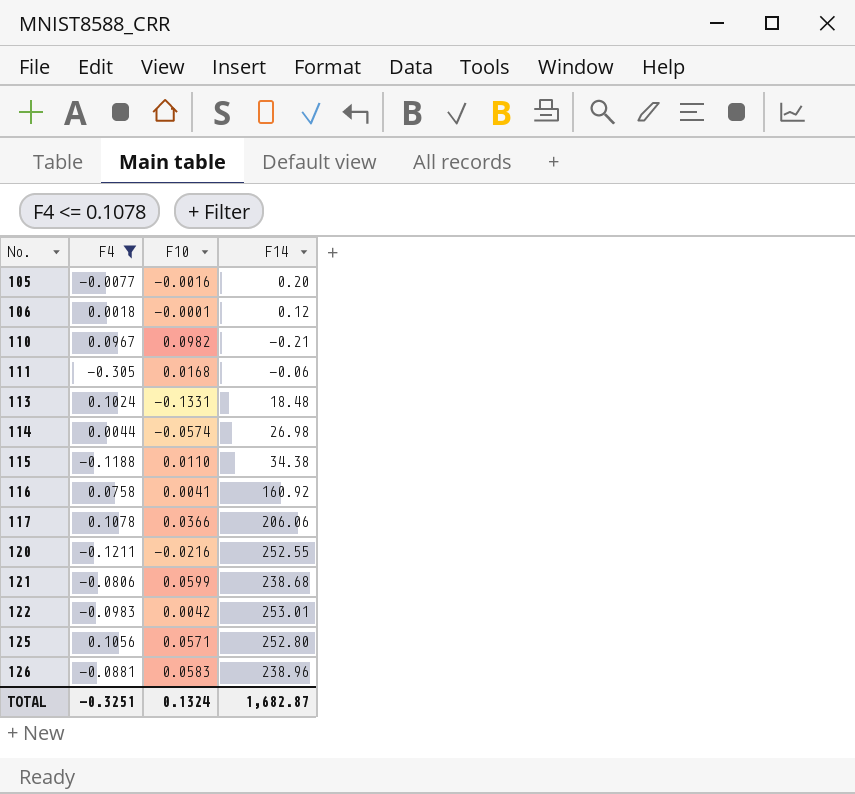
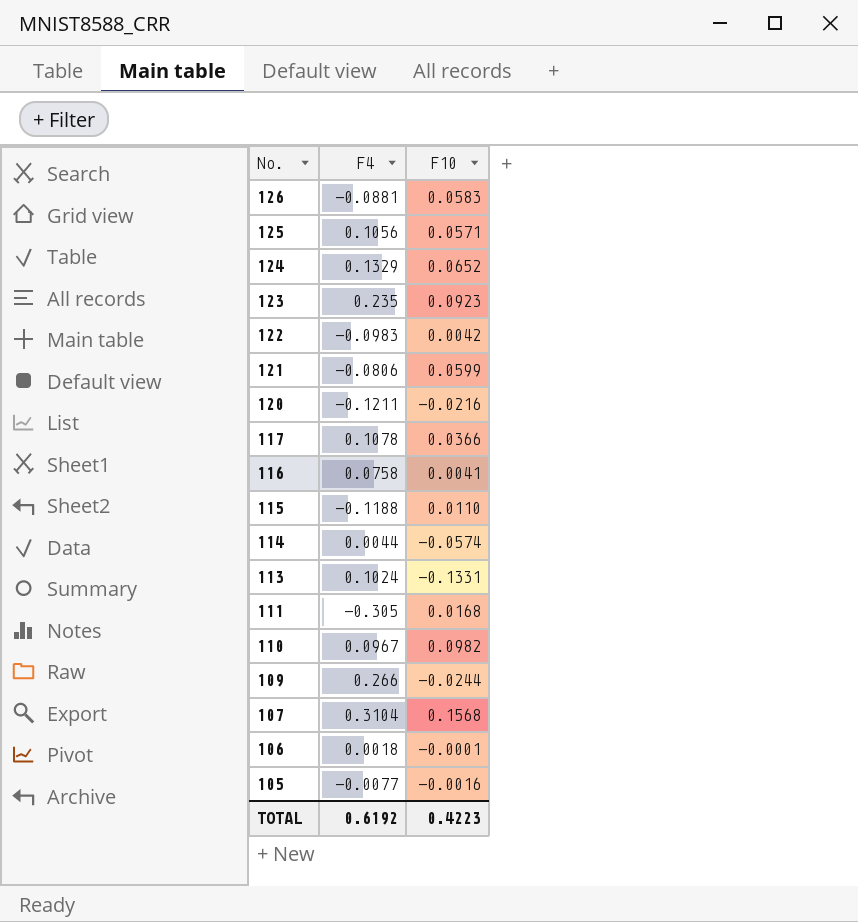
filter: F4 <= 0.1078 -> none
row order: No. ascending -> No. descending
column F14 | position: 4 -> none
TOTAL | F4: -0.3251 -> 0.6192
TOTAL | F10: 0.1324 -> 0.4223

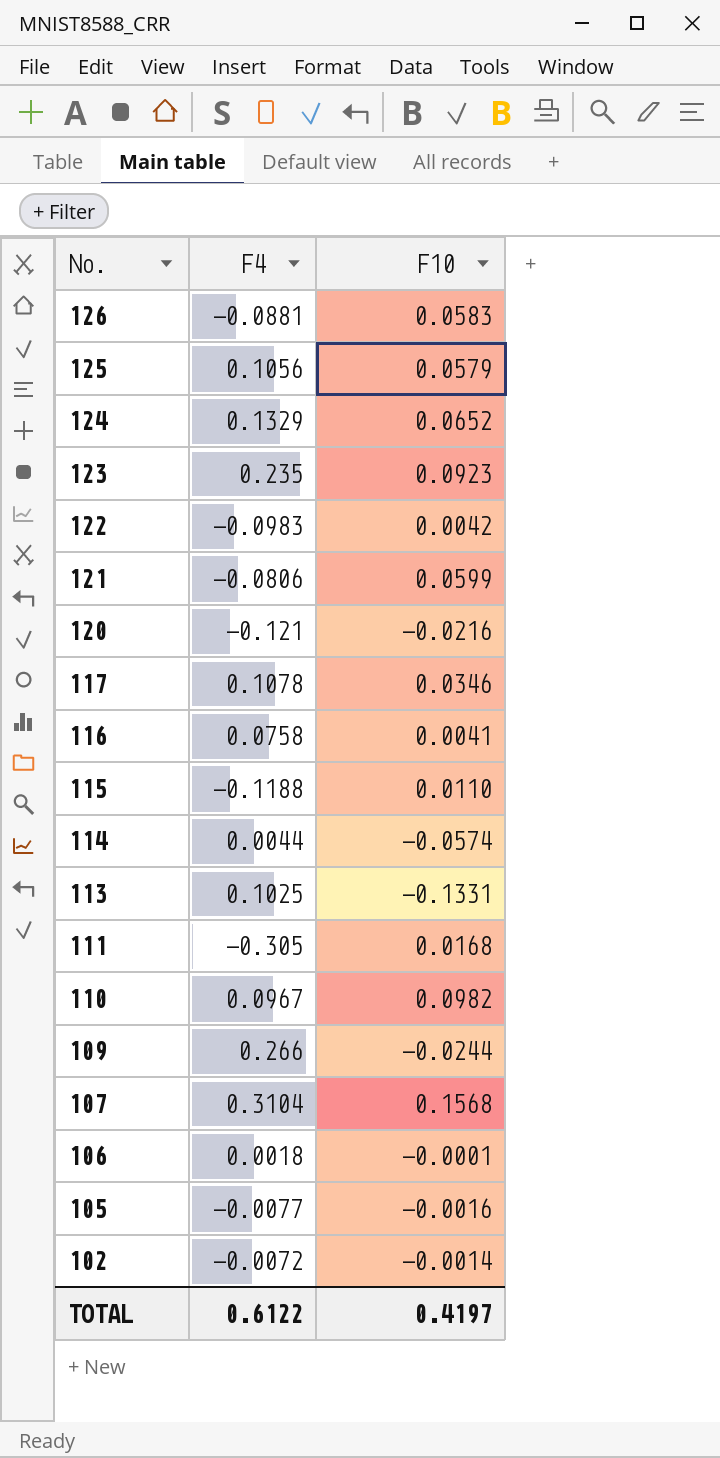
125 | F10: 0.0571 -> 0.0579
120 | F4: -0.1211 -> -0.121
117 | F10: 0.0366 -> 0.0346
113 | F4: 0.1024 -> 0.1025
row 102: none -> -0.0072 | -0.0014
TOTAL | F4: 0.6192 -> 0.6122
TOTAL | F10: 0.4223 -> 0.4197

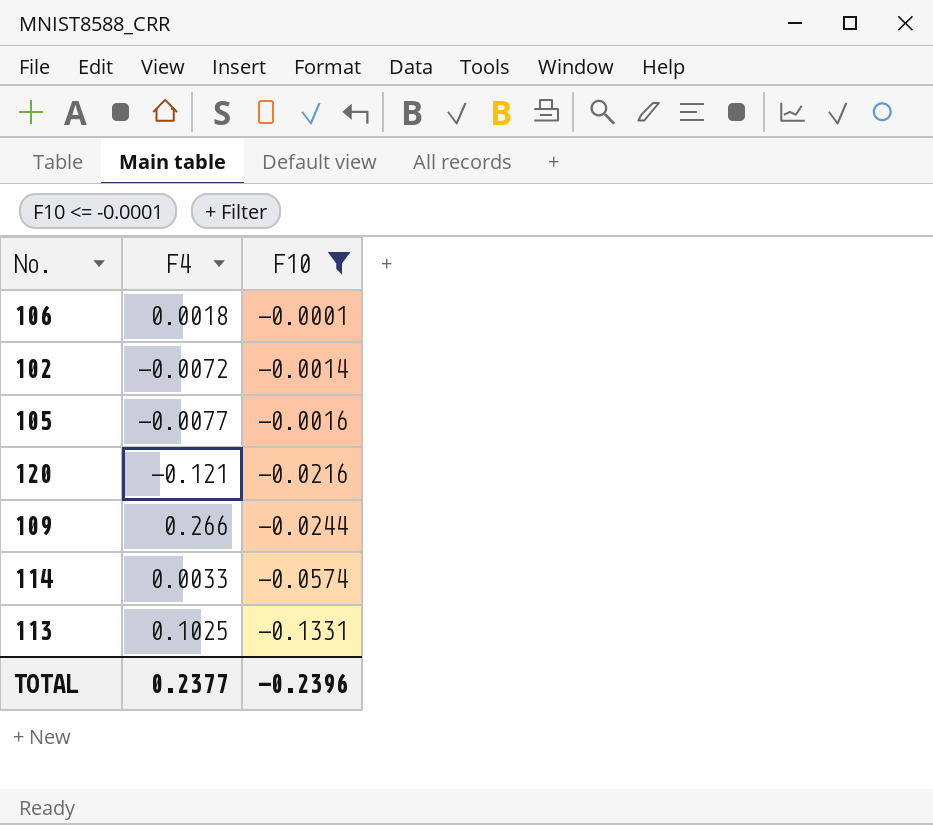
filter: none -> F10 <= -0.0001
row order: No. descending -> F10 descending
114 | F4: 0.0044 -> 0.0033
TOTAL | F4: 0.6122 -> 0.2377
TOTAL | F10: 0.4197 -> -0.2396

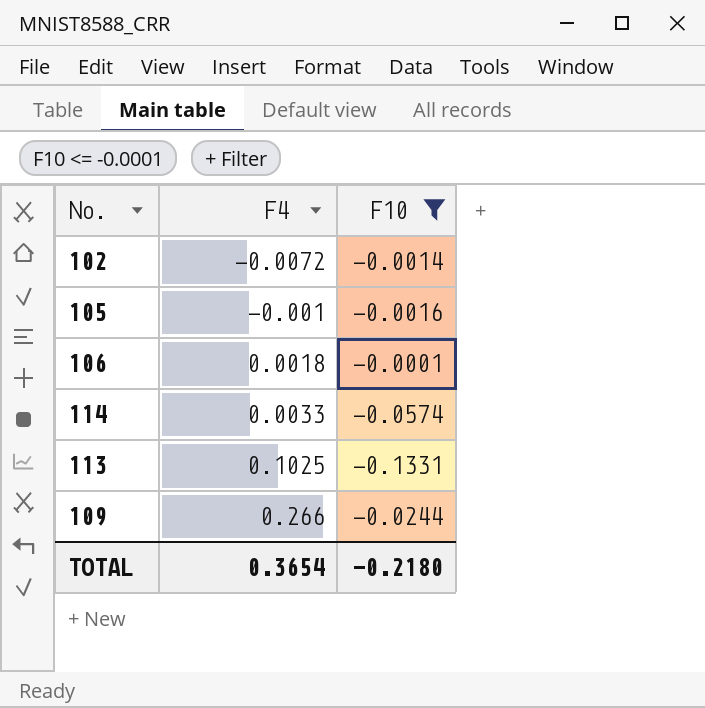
row order: F10 descending -> F4 ascending
row 120: -0.121 | -0.0216 -> none
105 | F4: -0.0077 -> -0.001
TOTAL | F4: 0.2377 -> 0.3654
TOTAL | F10: -0.2396 -> -0.2180

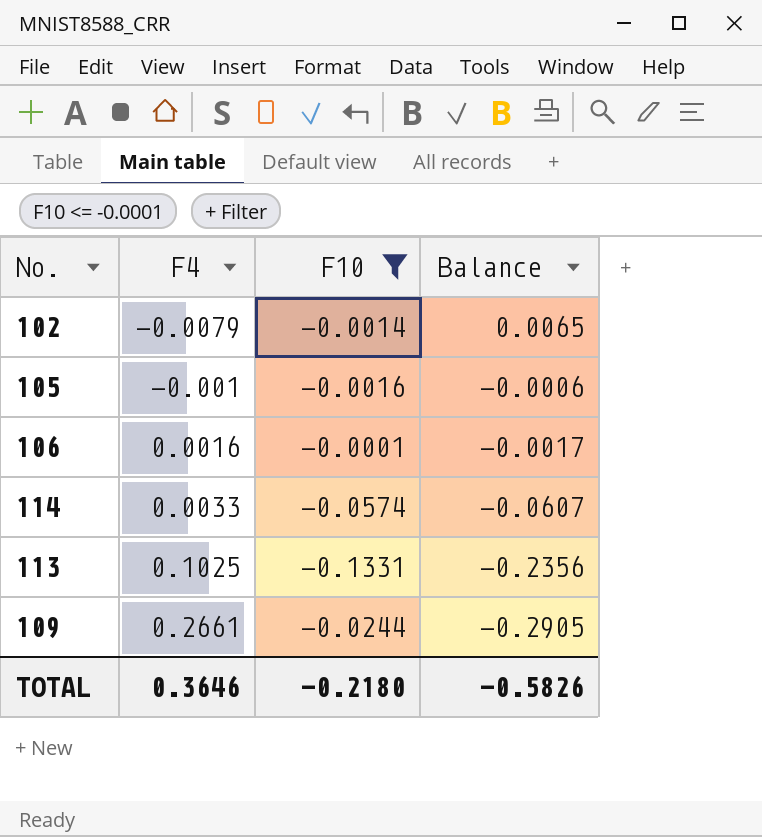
column Balance | formula: none -> [F10] - [F4]
102 | F4: -0.0072 -> -0.0079
106 | F4: 0.0018 -> 0.0016
109 | F4: 0.266 -> 0.2661
TOTAL | F4: 0.3654 -> 0.3646

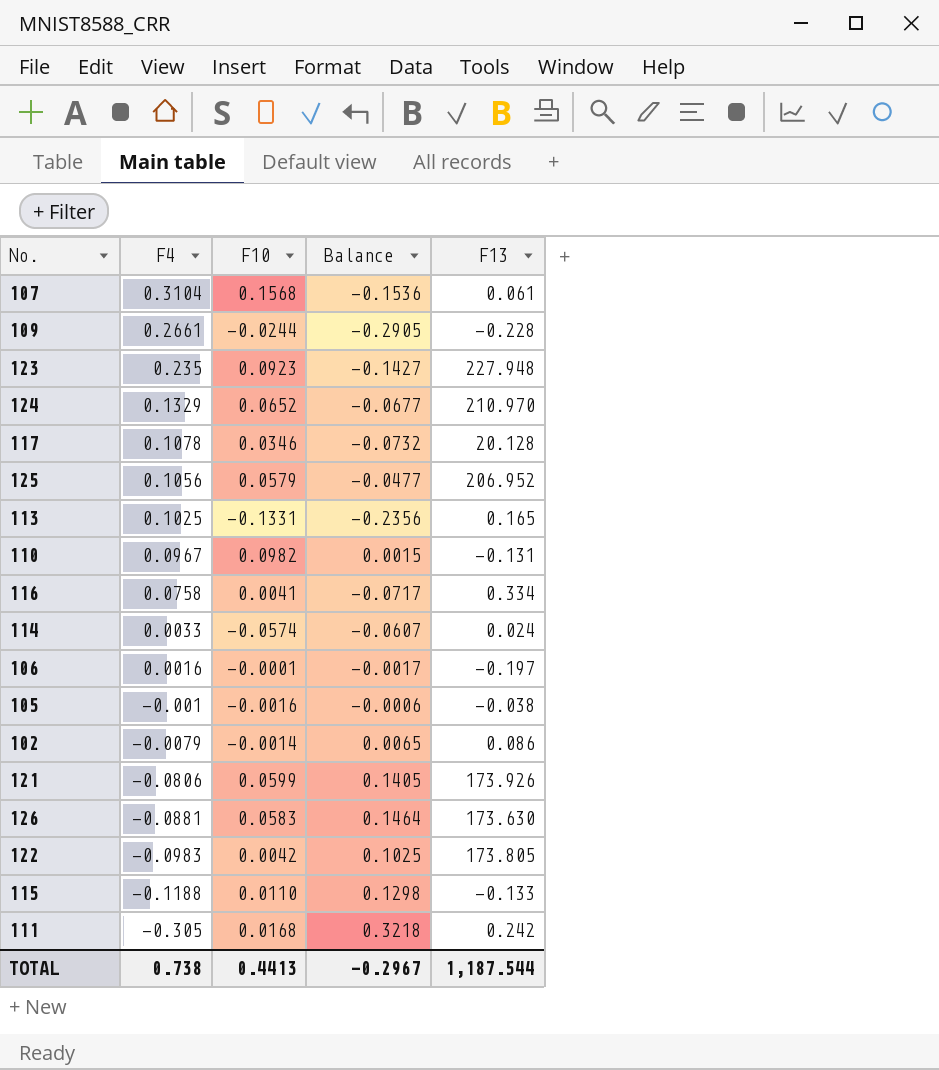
filter: F10 <= -0.0001 -> none
row order: F4 ascending -> F4 descending
column F13 | position: none -> 5
TOTAL | F4: 0.3646 -> 0.738
TOTAL | F10: -0.2180 -> 0.4413
TOTAL | Balance: -0.5826 -> -0.2967

